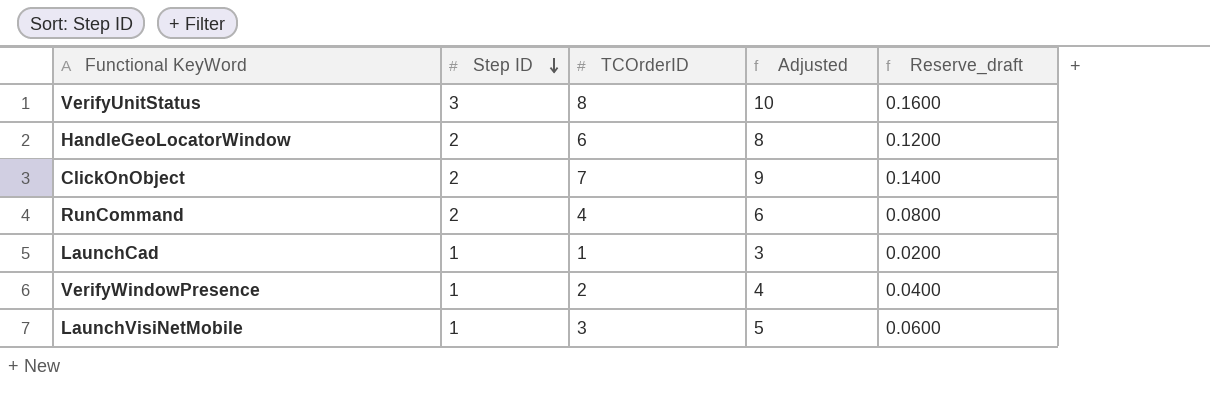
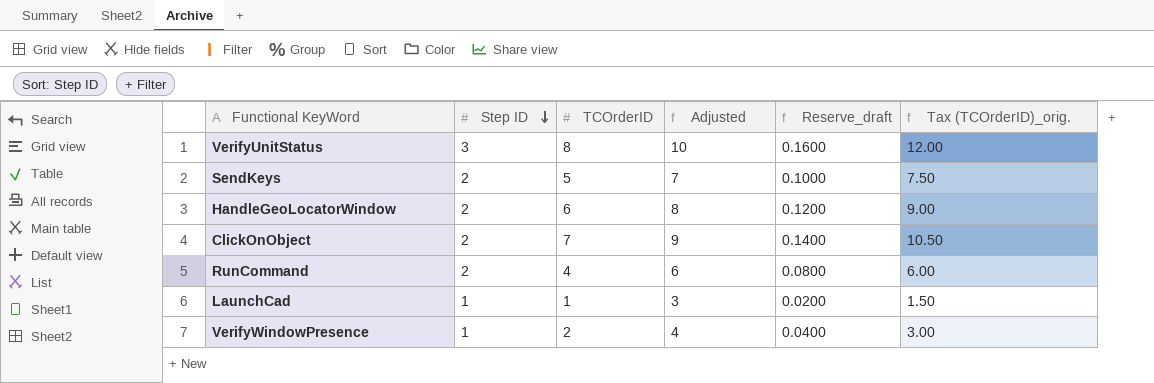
column Tax (TCOrderID)_orig. | formula: none -> [TCOrderID] * 1.5
row LaunchVisiNetMobile: 1 | 3 | 5 | 0.0600 -> none
row SendKeys: none -> 2 | 5 | 7 | 0.1000 | 7.50

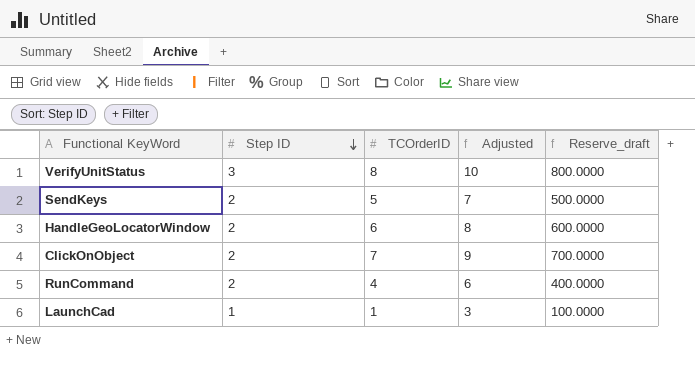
column Tax (TCOrderID)_orig. | formula: [TCOrderID] * 1.5 -> none
column Reserve_draft | formula: [TCOrderID] * 0.02 -> [TCOrderID] * 100
row VerifyWindowPresence: 1 | 2 | 4 | 0.0400 | 3.00 -> none

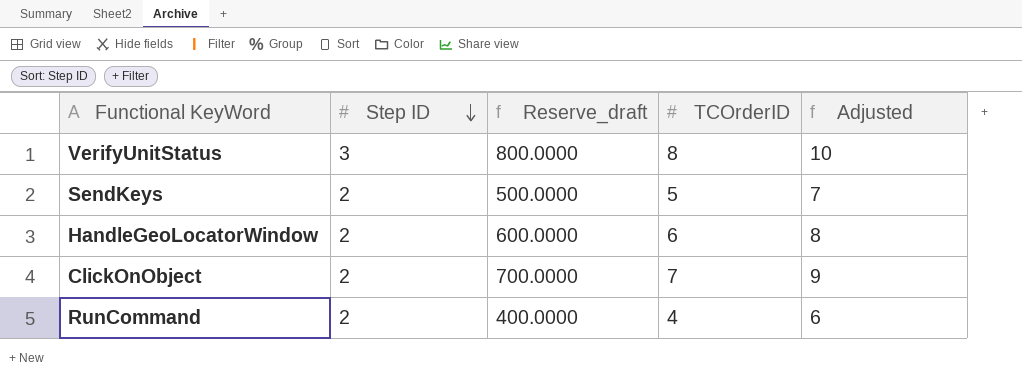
column Reserve_draft | position: 5 -> 3
row LaunchCad: 1 | 1 | 3 | 100.0000 -> none

